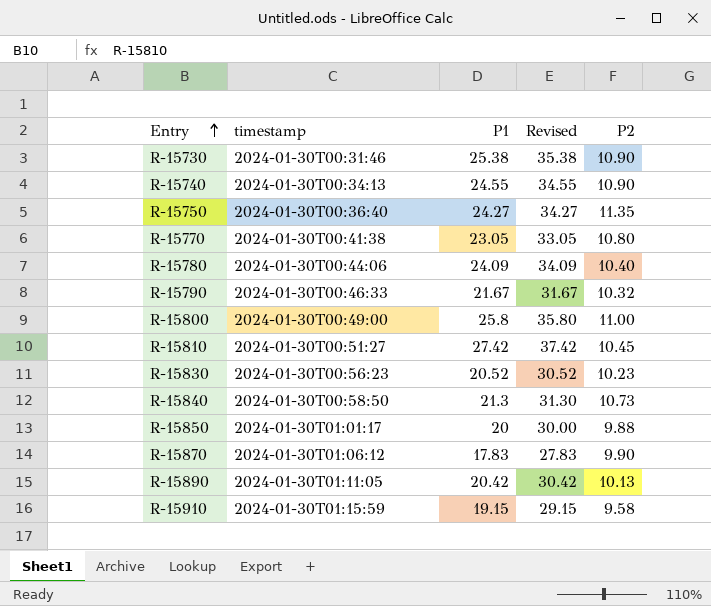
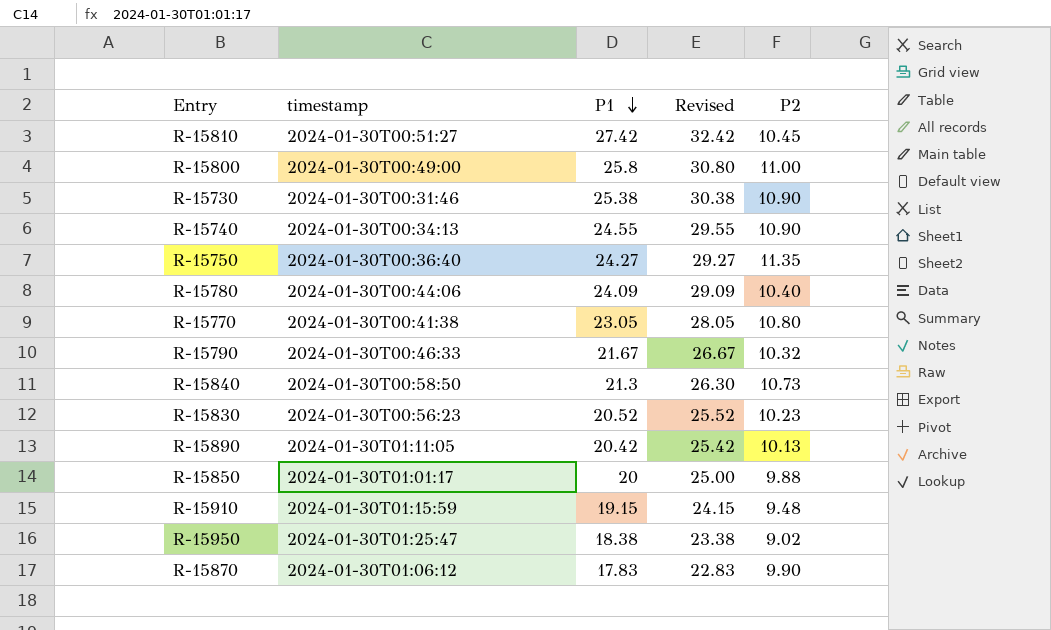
row order: Entry ascending -> P1 descending
column Revised | formula: [P1] + 10 -> [P1] + 5
R-15910 | P2: 9.58 -> 9.48
row R-15950: none -> 2024-01-30T01:25:47 | 18.38 | 23.38 | 9.02

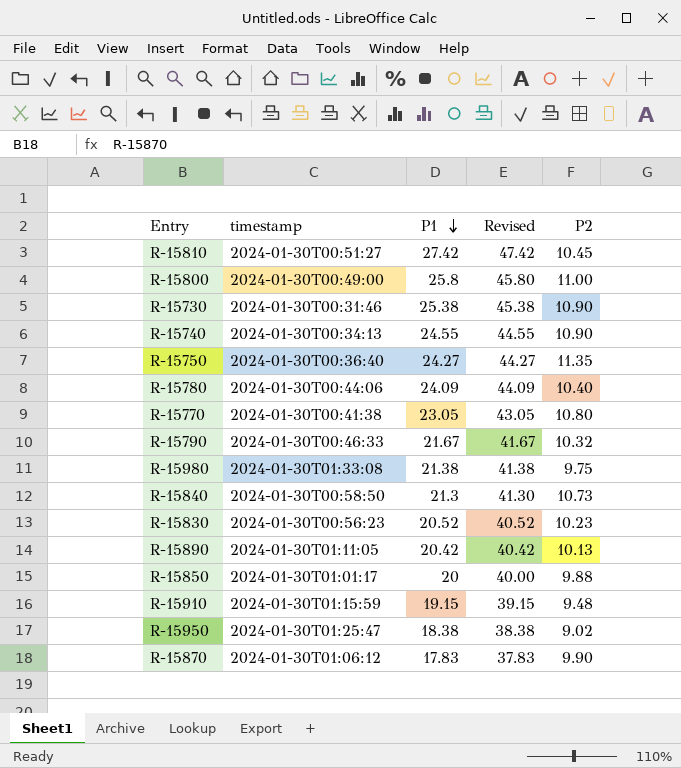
column Revised | formula: [P1] + 5 -> [P1] + 20
row R-15980: none -> 2024-01-30T01:33:08 | 21.38 | 41.38 | 9.75

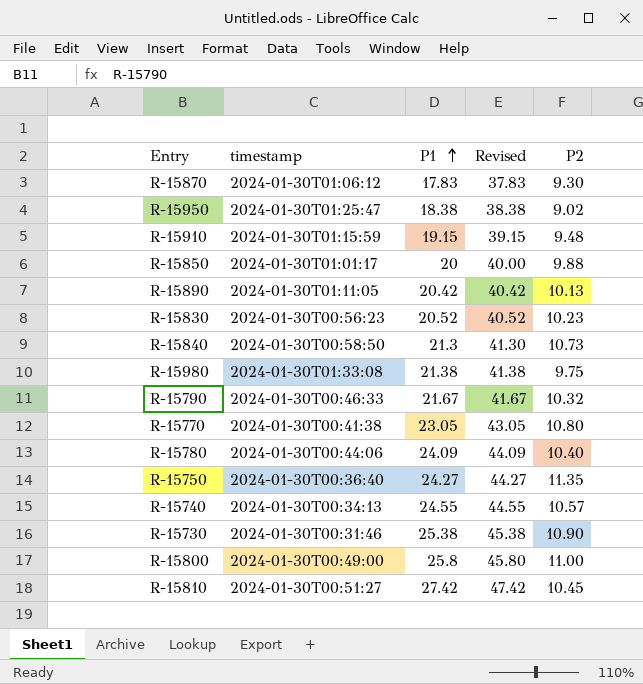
row order: P1 descending -> P1 ascending
R-15870 | P2: 9.90 -> 9.30
R-15740 | P2: 10.90 -> 10.57

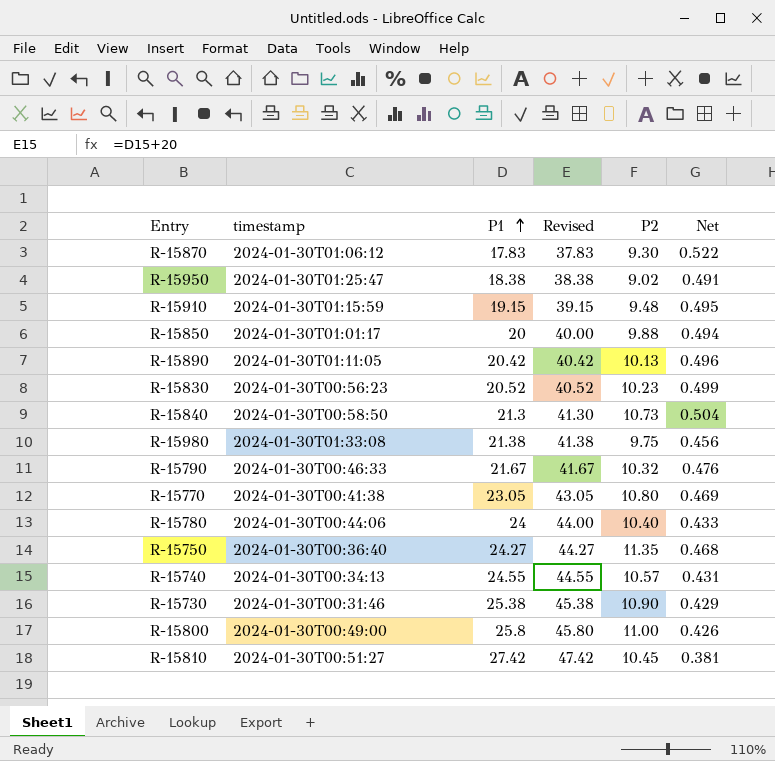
column Net | formula: none -> [P2] / [P1]
R-15780 | P1: 24.09 -> 24
R-15780 | Revised: 44.09 -> 44.00

